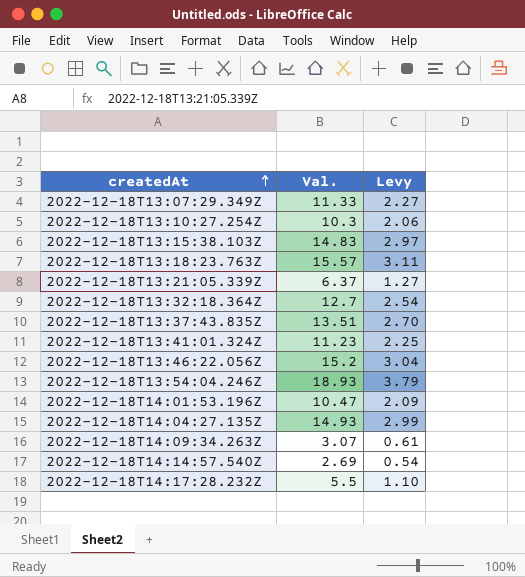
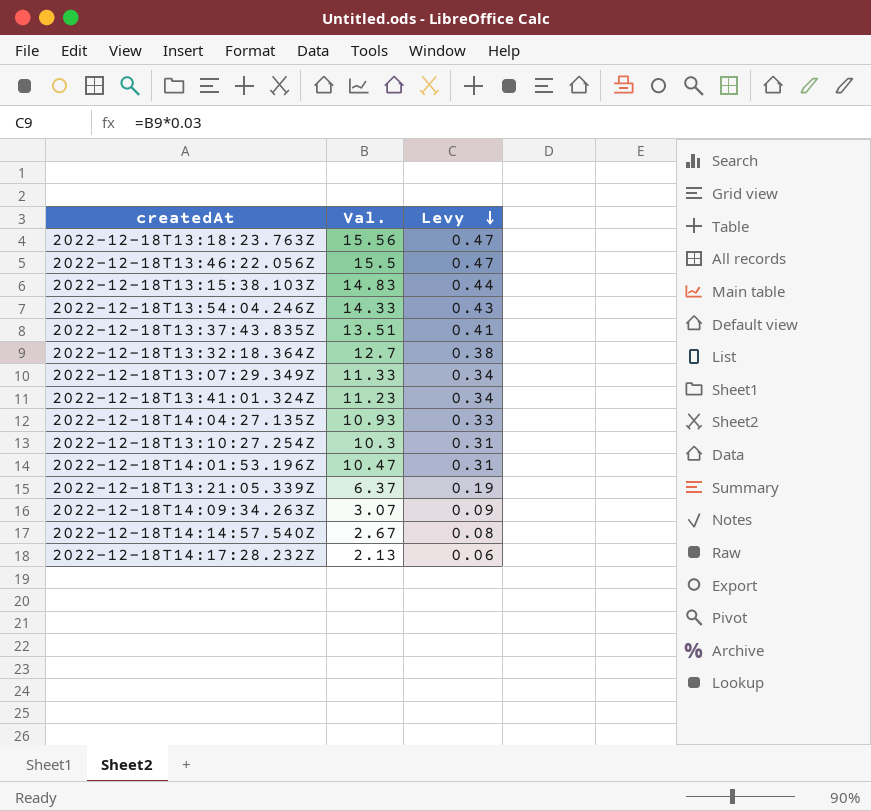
row order: createdAt ascending -> Levy descending
column Levy | formula: [Val.] * 0.2 -> [Val.] * 0.03
2022-12-18T13:18:23.763Z | Val.: 15.57 -> 15.56
2022-12-18T13:46:22.056Z | Val.: 15.2 -> 15.5
2022-12-18T13:54:04.246Z | Val.: 18.93 -> 14.33
2022-12-18T14:04:27.135Z | Val.: 14.93 -> 10.93
2022-12-18T14:14:57.540Z | Val.: 2.69 -> 2.67
2022-12-18T14:17:28.232Z | Val.: 5.5 -> 2.13

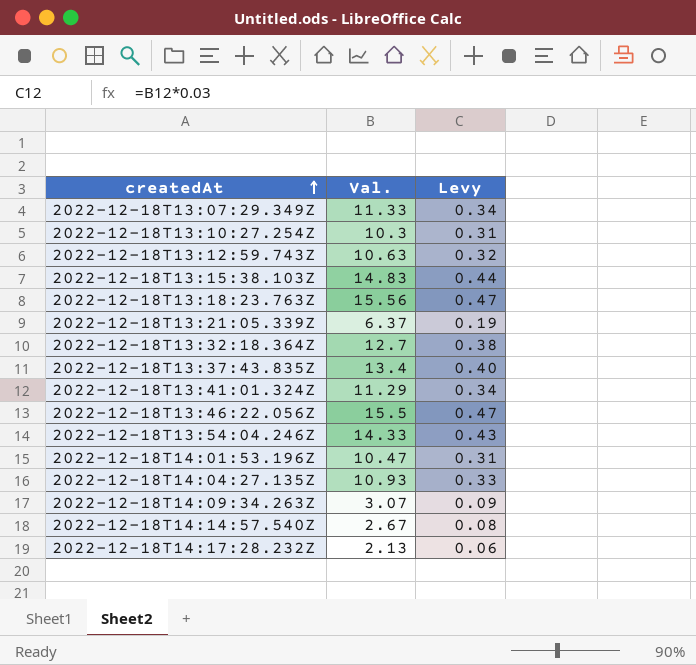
row order: Levy descending -> createdAt ascending
row 2022-12-18T13:12:59.743Z: none -> 10.63 | 0.32
2022-12-18T13:37:43.835Z | Val.: 13.51 -> 13.4
2022-12-18T13:37:43.835Z | Levy: 0.41 -> 0.40
2022-12-18T13:41:01.324Z | Val.: 11.23 -> 11.29

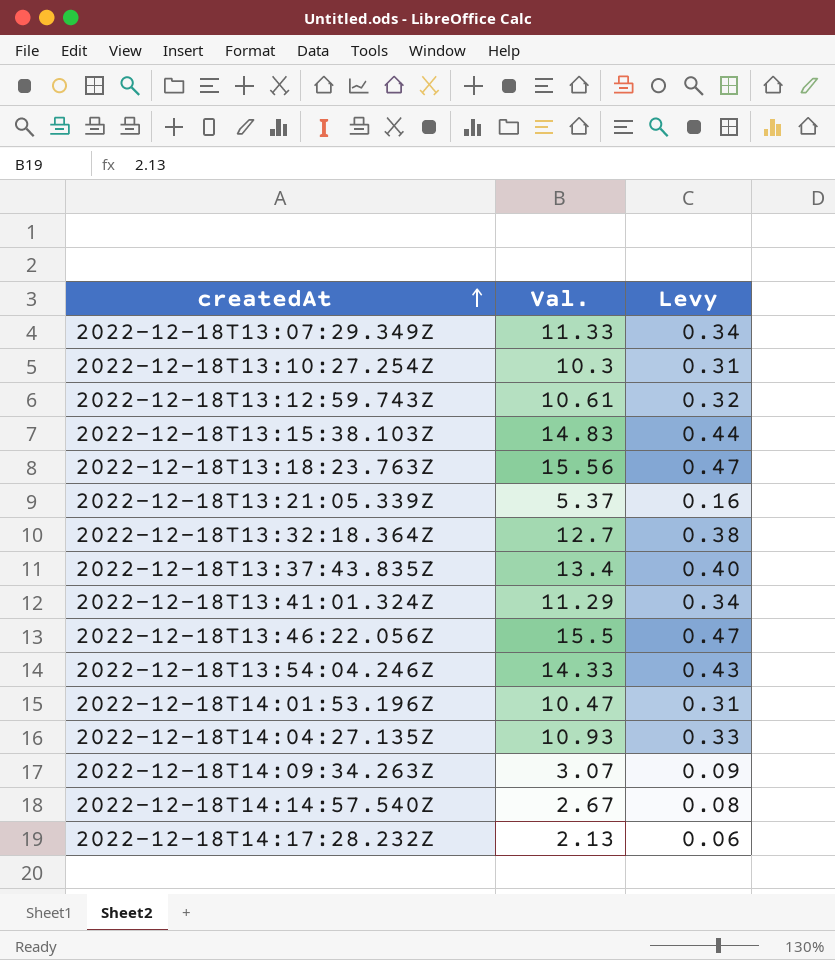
2022-12-18T13:12:59.743Z | Val.: 10.63 -> 10.61
2022-12-18T13:21:05.339Z | Val.: 6.37 -> 5.37
2022-12-18T13:21:05.339Z | Levy: 0.19 -> 0.16

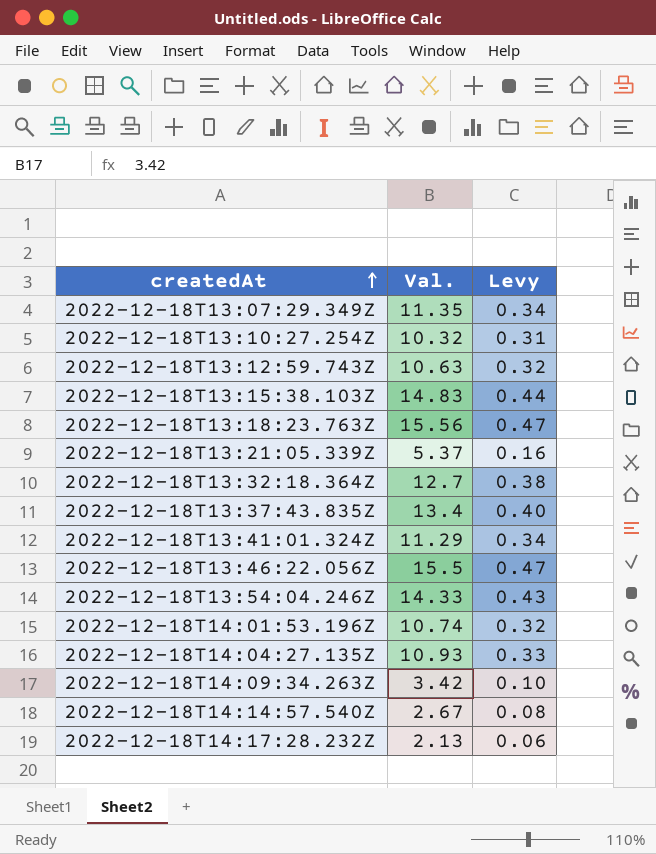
2022-12-18T13:07:29.349Z | Val.: 11.33 -> 11.35
2022-12-18T13:10:27.254Z | Val.: 10.3 -> 10.32
2022-12-18T13:12:59.743Z | Val.: 10.61 -> 10.63
2022-12-18T14:01:53.196Z | Val.: 10.47 -> 10.74
2022-12-18T14:01:53.196Z | Levy: 0.31 -> 0.32
2022-12-18T14:09:34.263Z | Val.: 3.07 -> 3.42
2022-12-18T14:09:34.263Z | Levy: 0.09 -> 0.10

